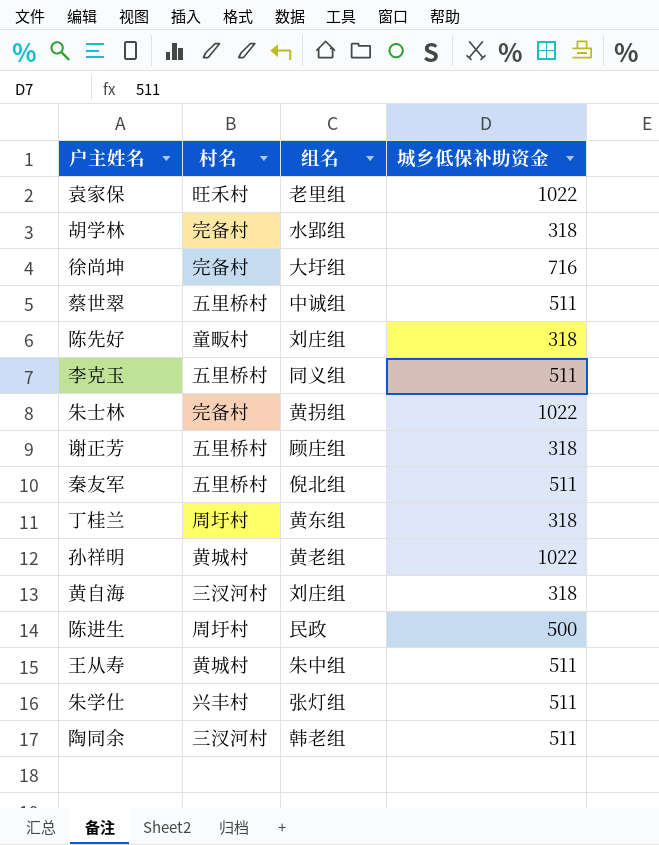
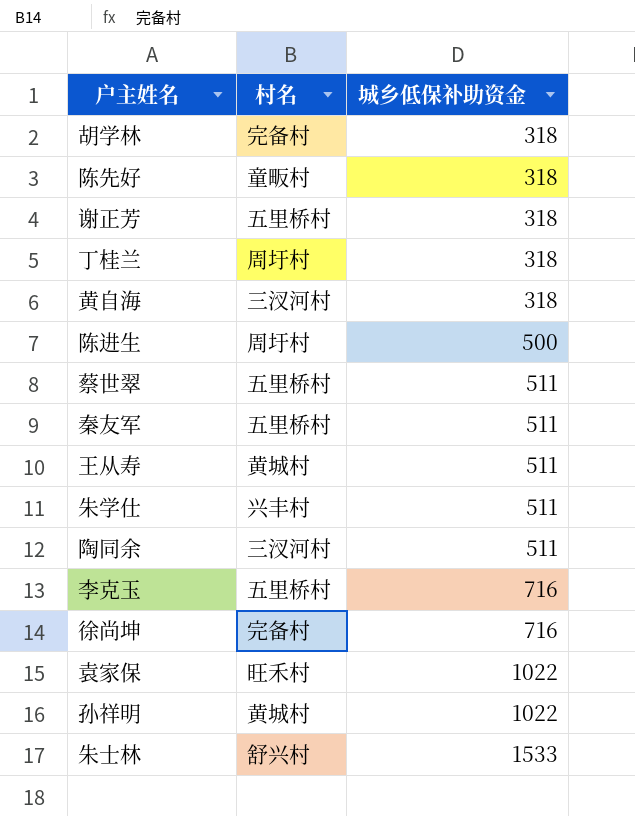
row order: none -> 城乡低保补助资金 ascending
column 组名 | position: 3 -> none
李克玉 | 城乡低保补助资金: 511 -> 716
朱士林 | 村名: 完备村 -> 舒兴村
朱士林 | 城乡低保补助资金: 1022 -> 1533

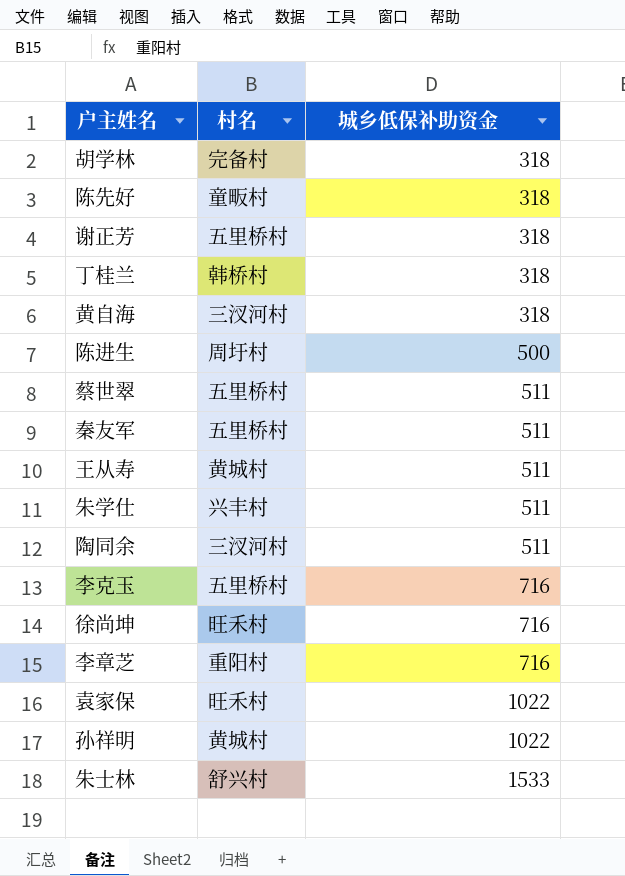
丁桂兰 | 村名: 周圩村 -> 韩桥村
徐尚坤 | 村名: 完备村 -> 旺禾村
row 李章芝: none -> 重阳村 | 716

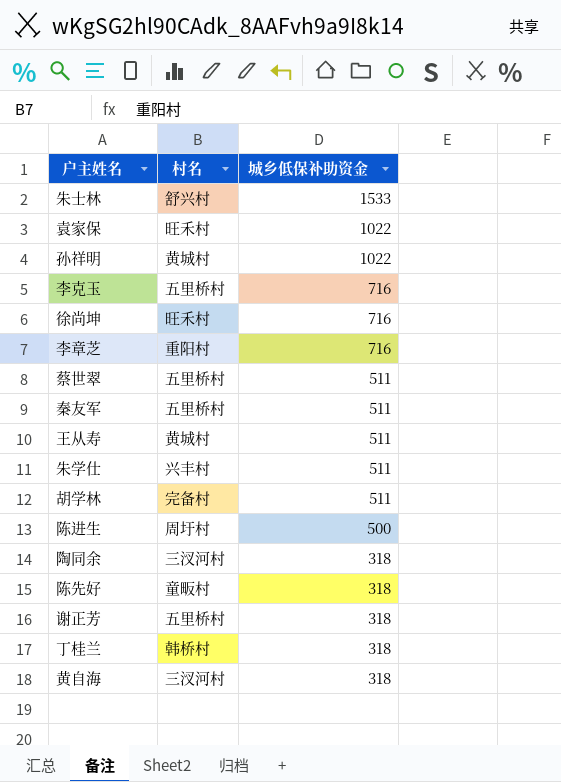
row order: 城乡低保补助资金 ascending -> 城乡低保补助资金 descending
胡学林 | 城乡低保补助资金: 318 -> 511
陶同余 | 城乡低保补助资金: 511 -> 318

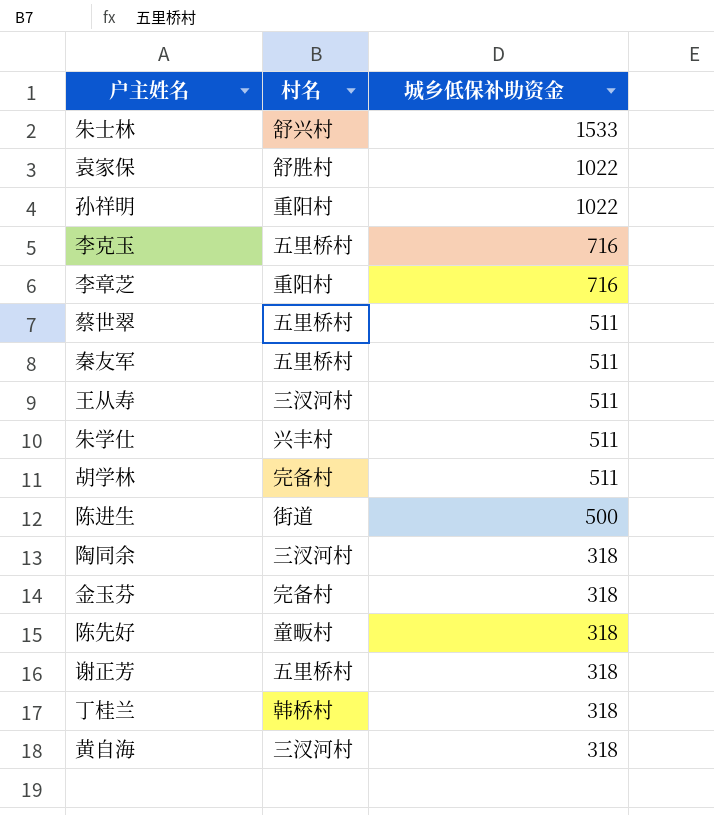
row 徐尚坤: 旺禾村 | 716 -> none
袁家保 | 村名: 旺禾村 -> 舒胜村
孙祥明 | 村名: 黄城村 -> 重阳村
王从寿 | 村名: 黄城村 -> 三汊河村
陈进生 | 村名: 周圩村 -> 街道
row 金玉芬: none -> 完备村 | 318

